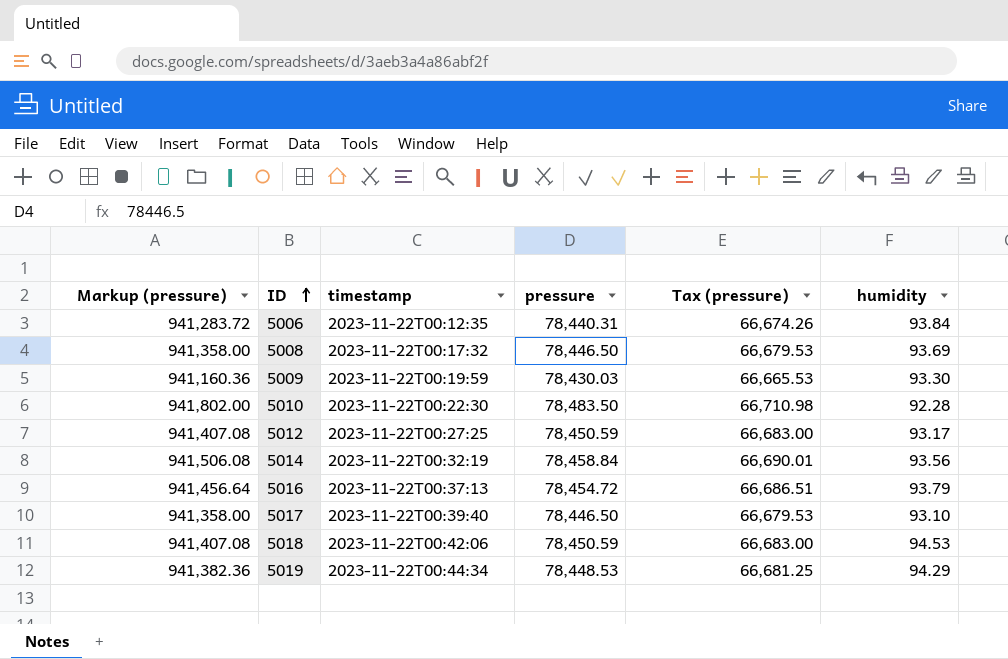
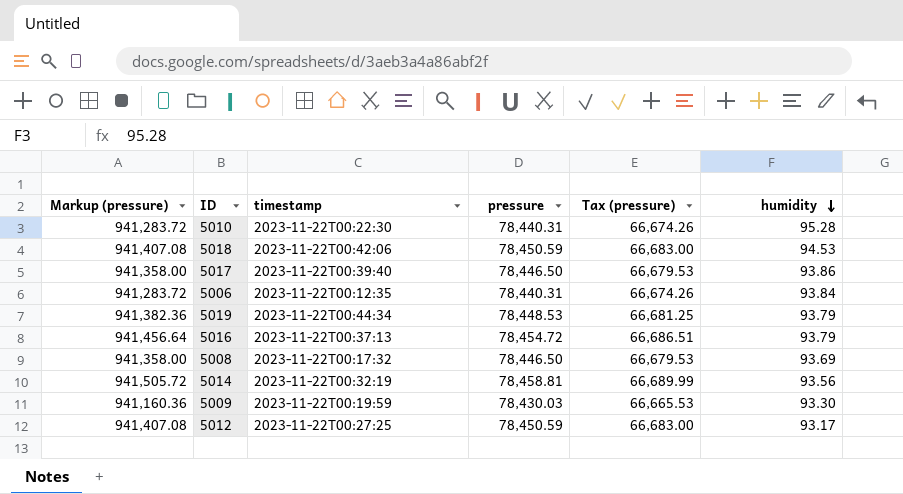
row order: ID ascending -> humidity descending
5010 | Markup (pressure): 941,802.00 -> 941,283.72
5010 | pressure: 78,483.50 -> 78,440.31
5010 | Tax (pressure): 66,710.98 -> 66,674.26
5010 | humidity: 92.28 -> 95.28
5017 | humidity: 93.10 -> 93.86
5019 | humidity: 94.29 -> 93.79
5014 | Markup (pressure): 941,506.08 -> 941,505.72
5014 | pressure: 78,458.84 -> 78,458.81
5014 | Tax (pressure): 66,690.01 -> 66,689.99

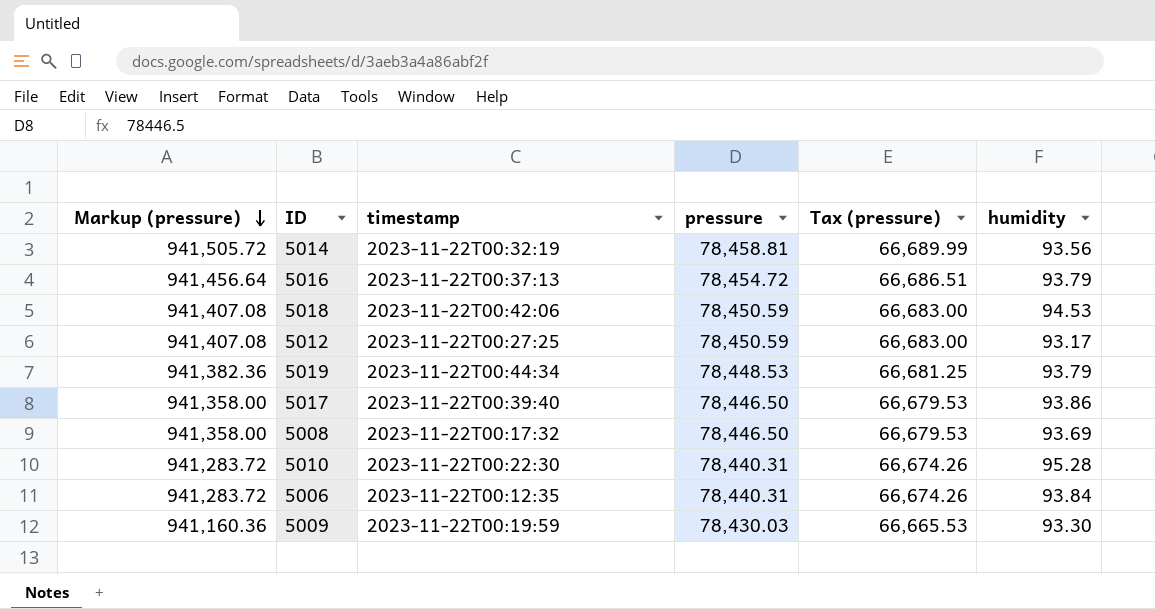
row order: humidity descending -> Markup (pressure) descending

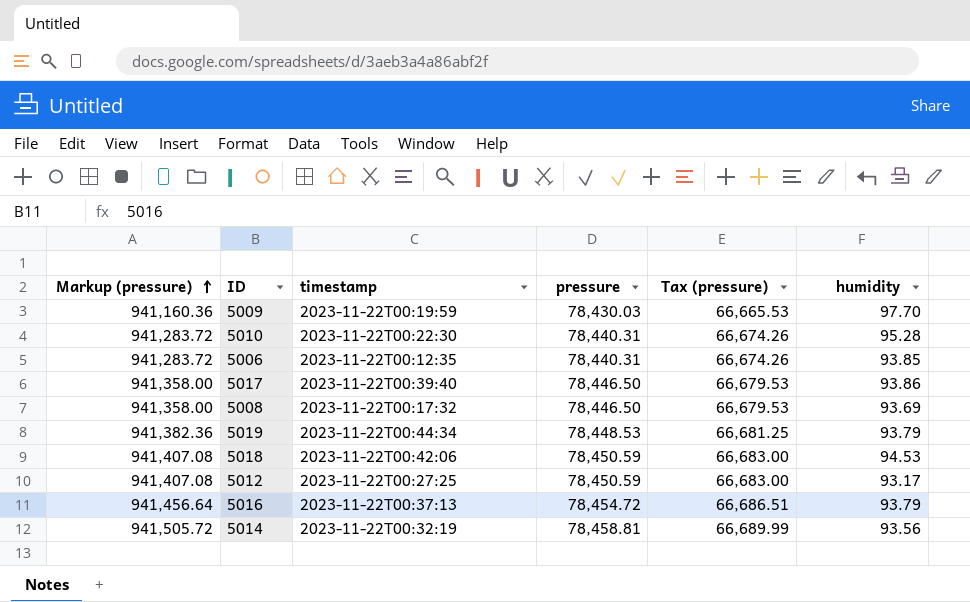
row order: Markup (pressure) descending -> Markup (pressure) ascending
5009 | humidity: 93.30 -> 97.70
5006 | humidity: 93.84 -> 93.85

